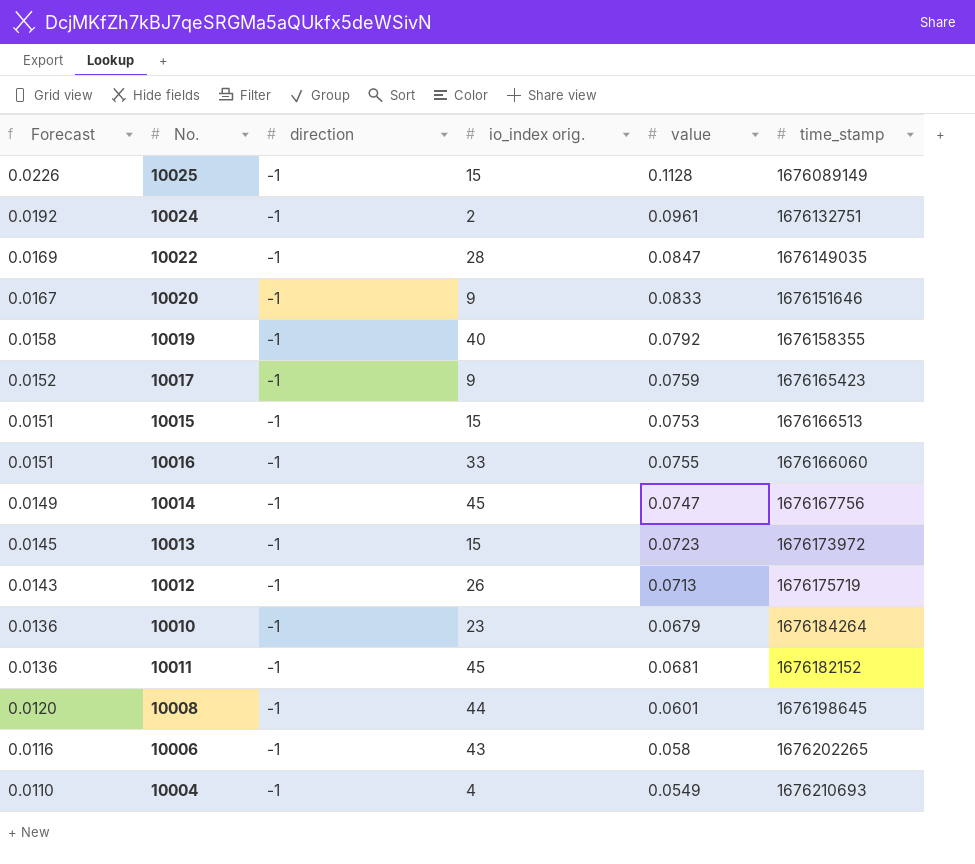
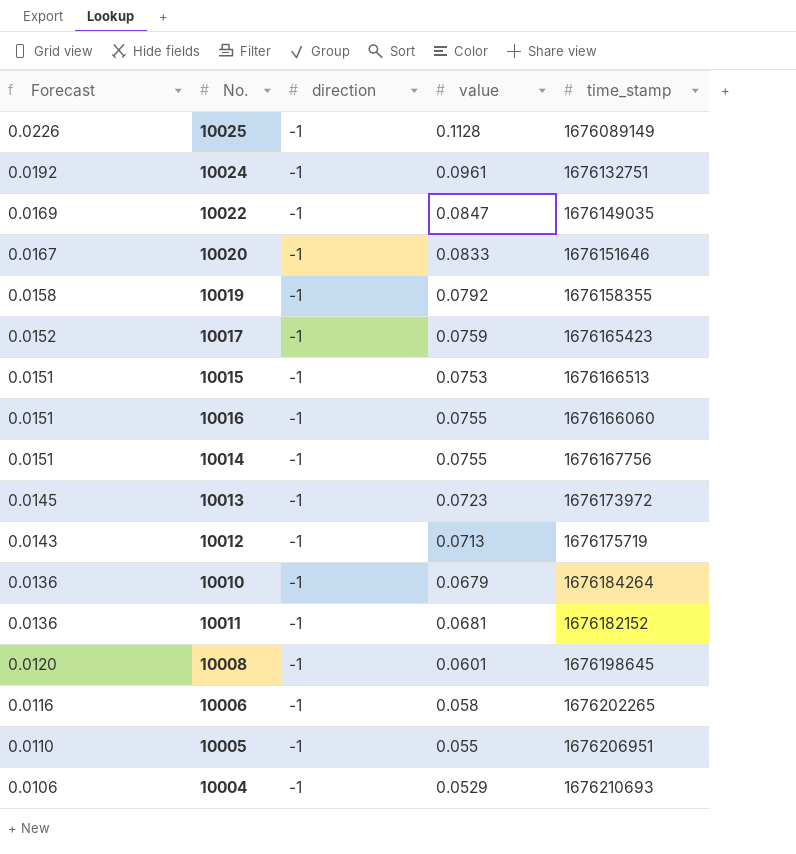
column io_index orig. | position: 4 -> none
10014 | Forecast: 0.0149 -> 0.0151
10014 | value: 0.0747 -> 0.0755
row 10005: none -> 0.0110 | -1 | 0.055 | 1676206951
10004 | Forecast: 0.0110 -> 0.0106
10004 | value: 0.0549 -> 0.0529

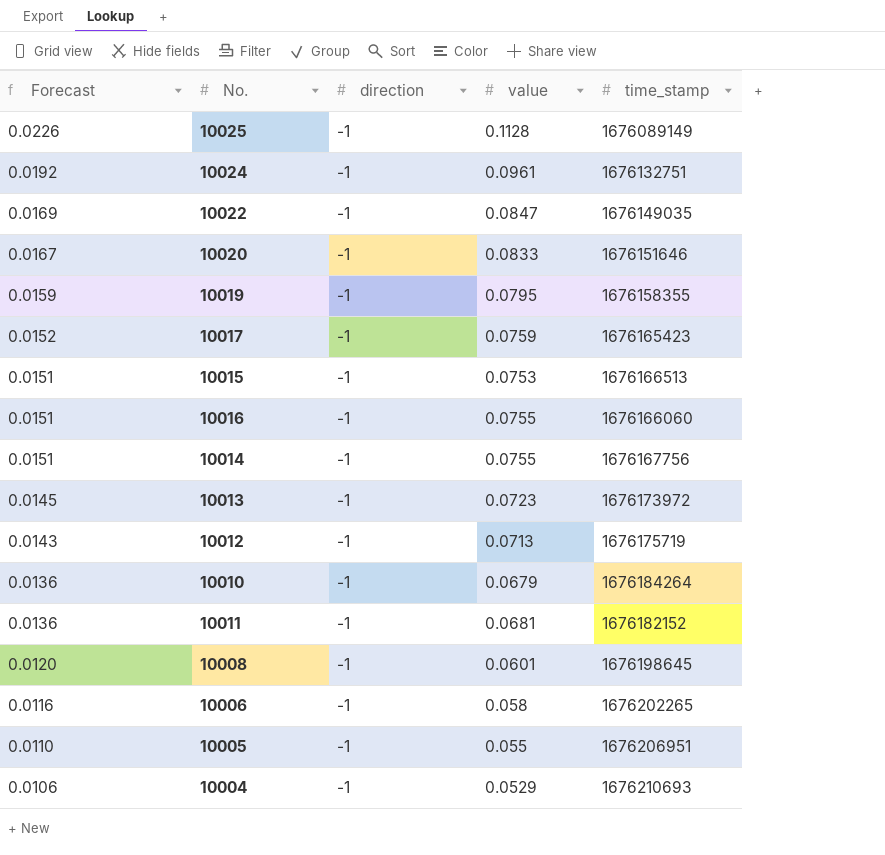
10019 | Forecast: 0.0158 -> 0.0159
10019 | value: 0.0792 -> 0.0795

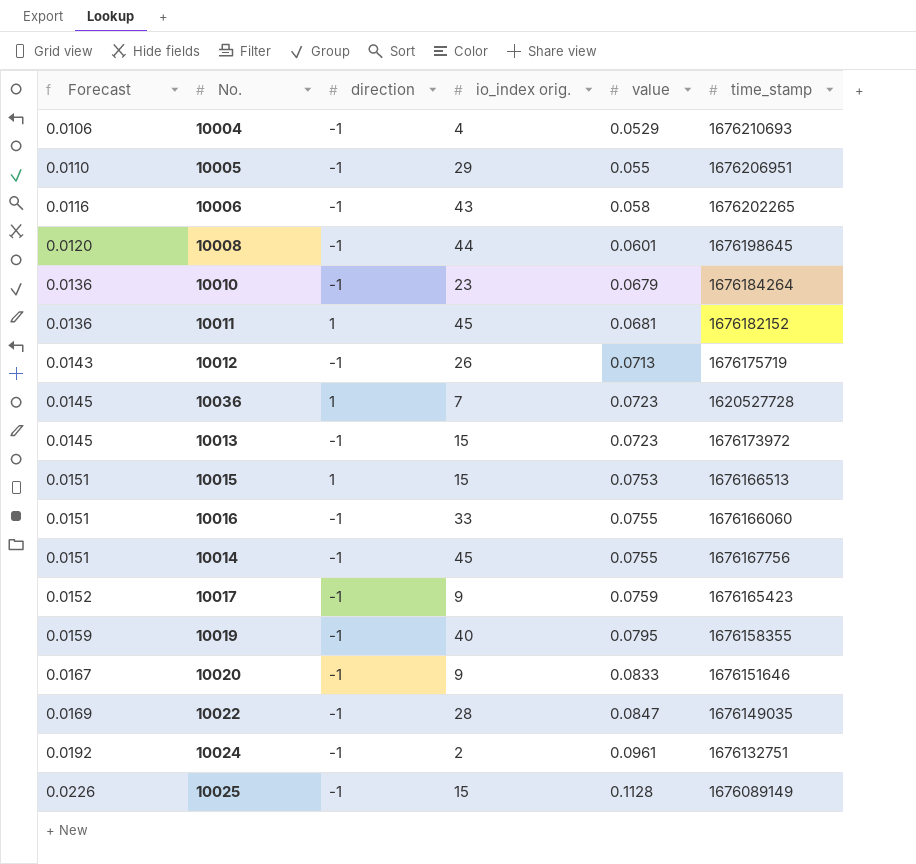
row order: Forecast descending -> Forecast ascending
column io_index orig. | position: none -> 4
10011 | direction: -1 -> 1
row 10036: none -> 0.0145 | 1 | 7 | 0.0723 | 1620527728
10015 | direction: -1 -> 1

